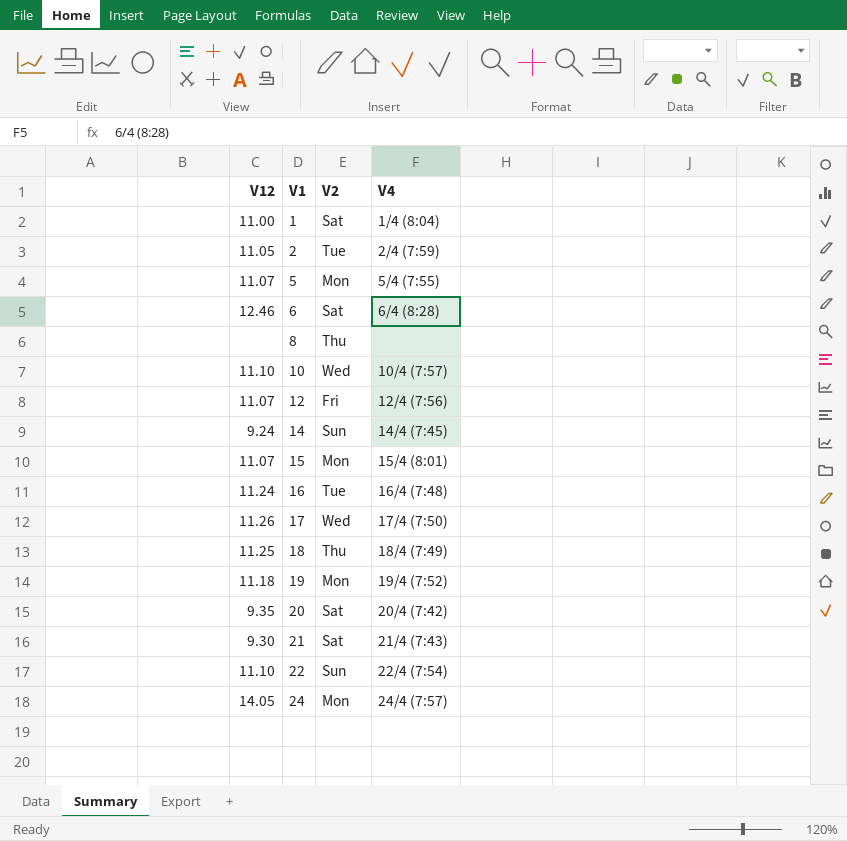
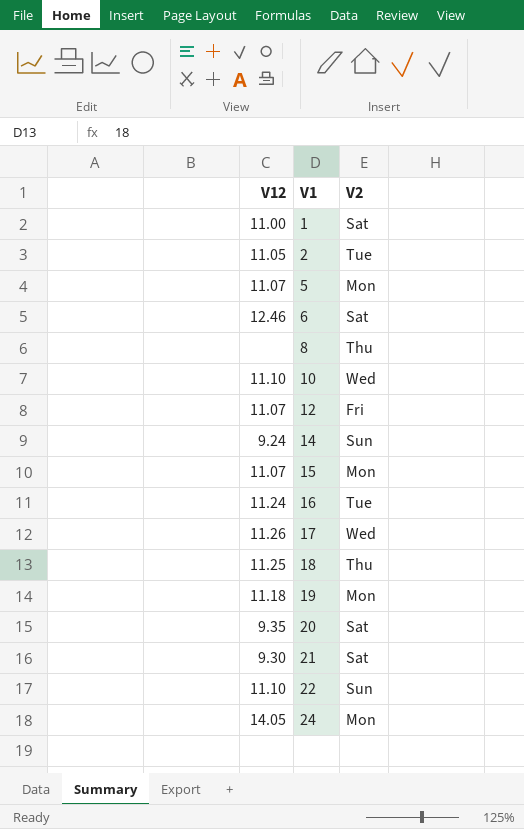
column V4 | position: 4 -> none

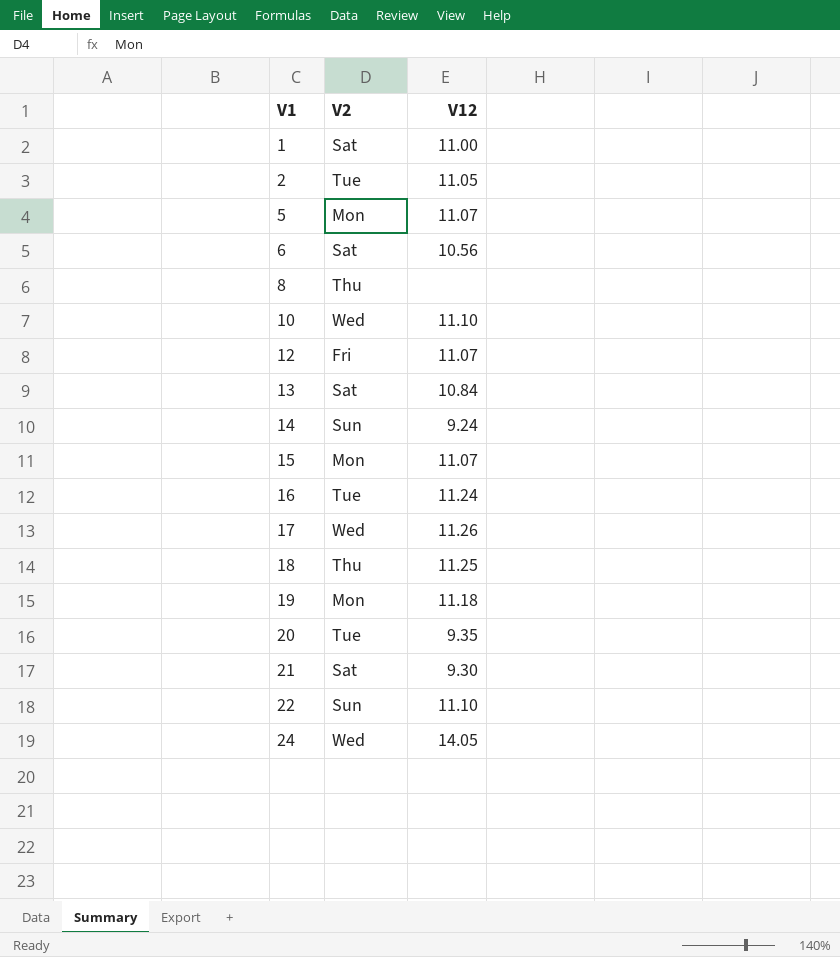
column V12 | position: 1 -> 3
6 | V12: 12.46 -> 10.56
row 13: none -> Sat | 10.84
20 | V2: Sat -> Tue
24 | V2: Mon -> Wed

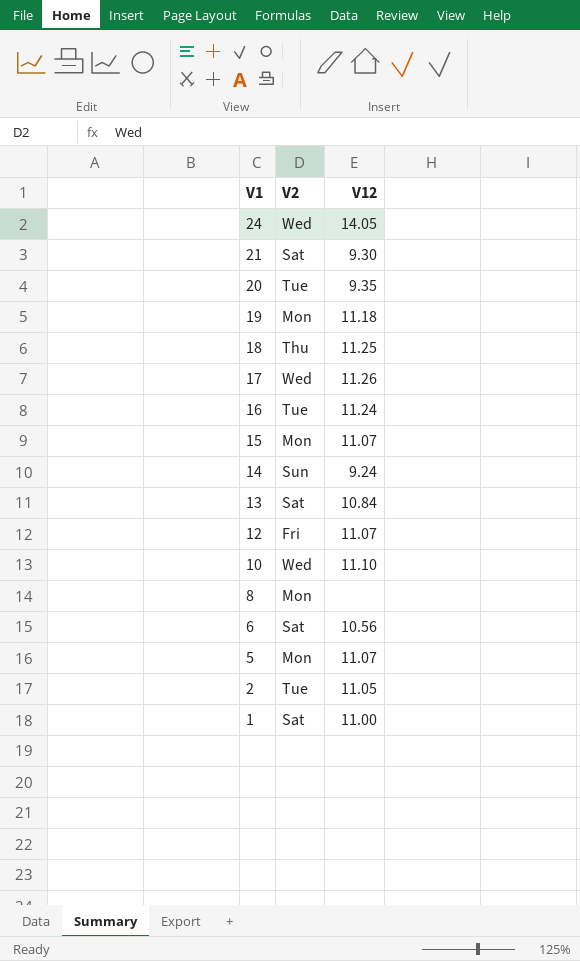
row order: V1 ascending -> V1 descending
row 22: Sun | 11.10 -> none
8 | V2: Thu -> Mon

